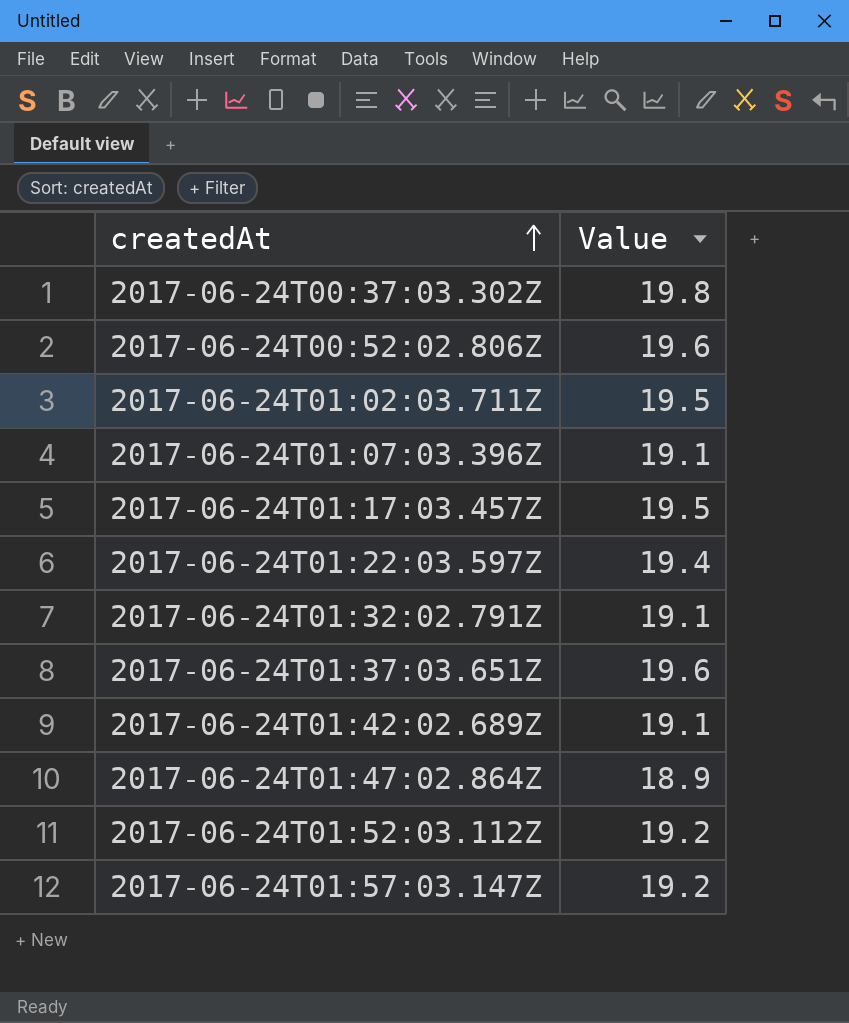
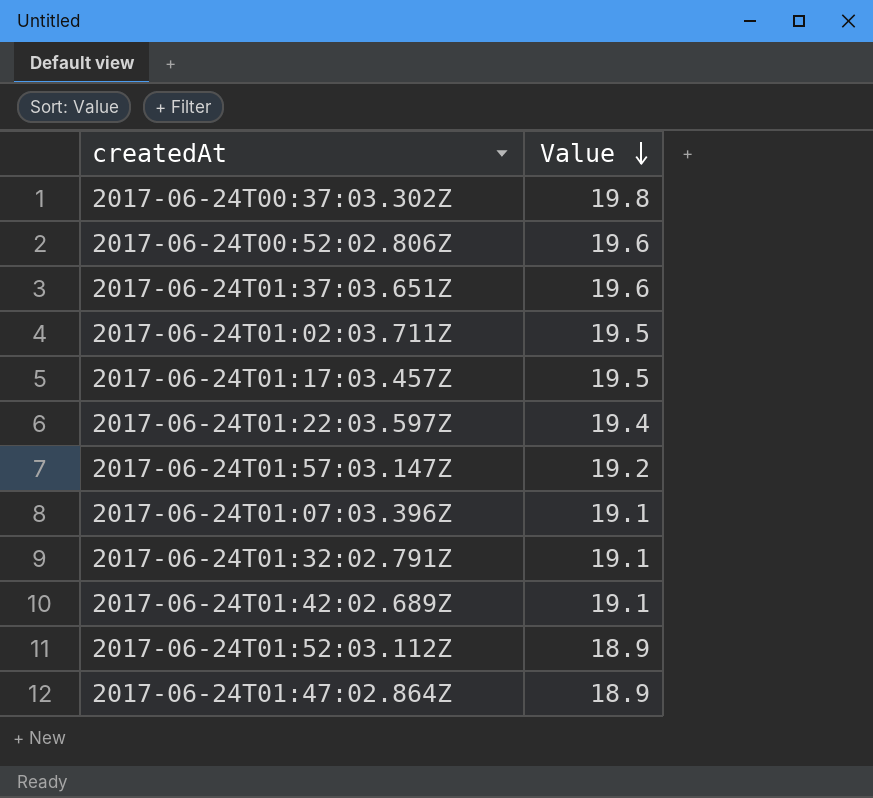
row order: createdAt ascending -> Value descending
2017-06-24T01:52:03.112Z | Value: 19.2 -> 18.9

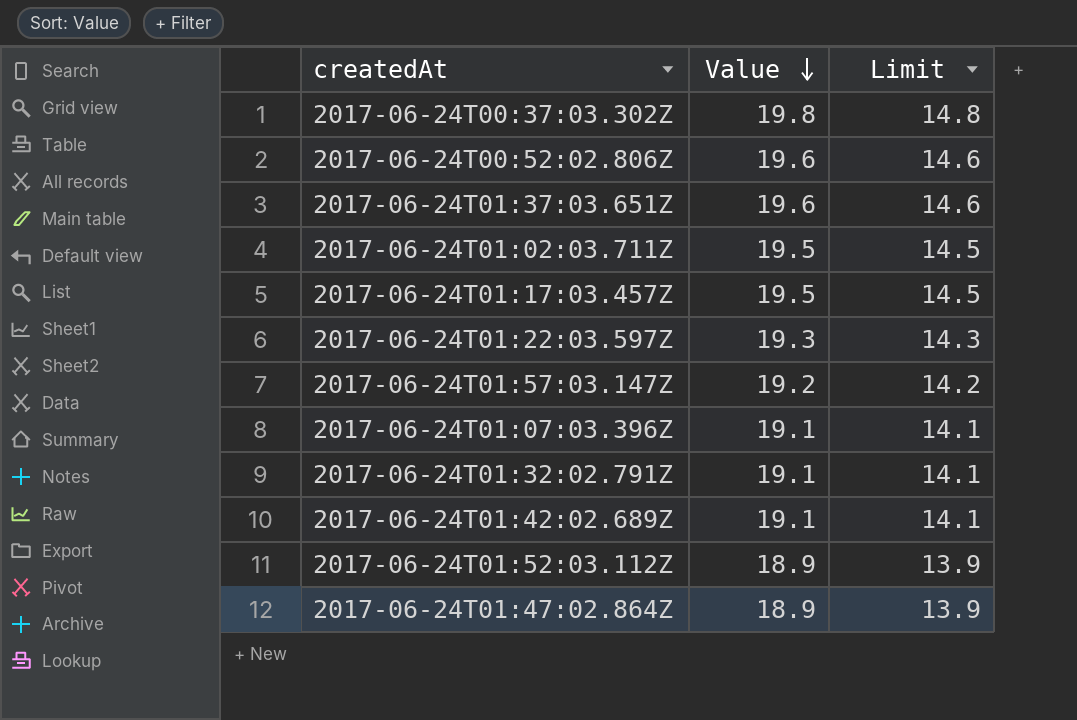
column Limit | formula: none -> [Value] - 5
2017-06-24T01:22:03.597Z | Value: 19.4 -> 19.3

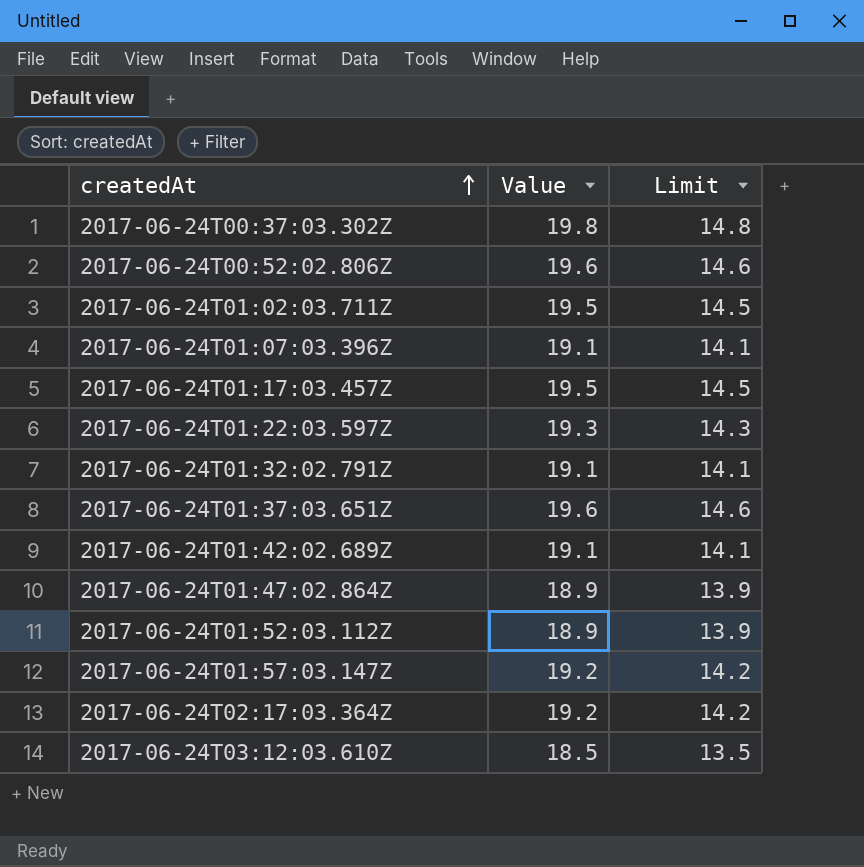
row order: Value descending -> createdAt ascending
row 2017-06-24T02:17:03.364Z: none -> 19.2 | 14.2
row 2017-06-24T03:12:03.610Z: none -> 18.5 | 13.5

